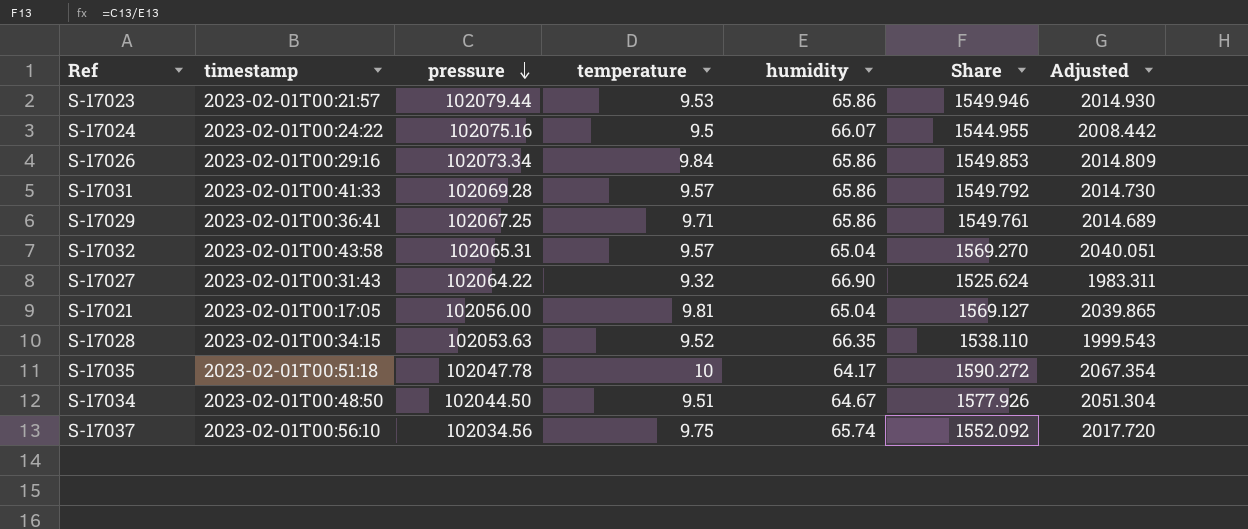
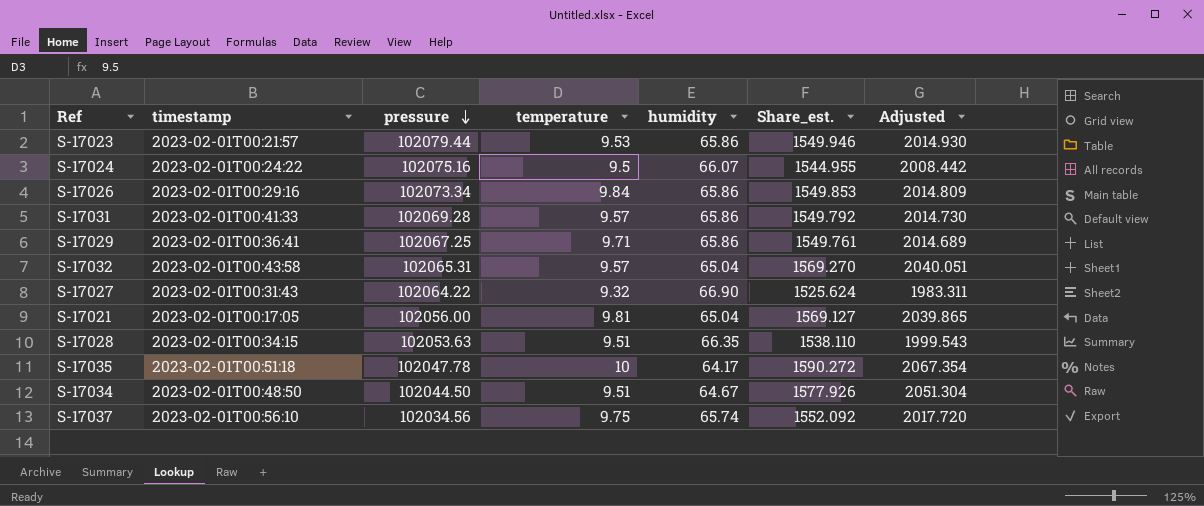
column name: Share -> Share_est.
S-17028 | temperature: 9.52 -> 9.51

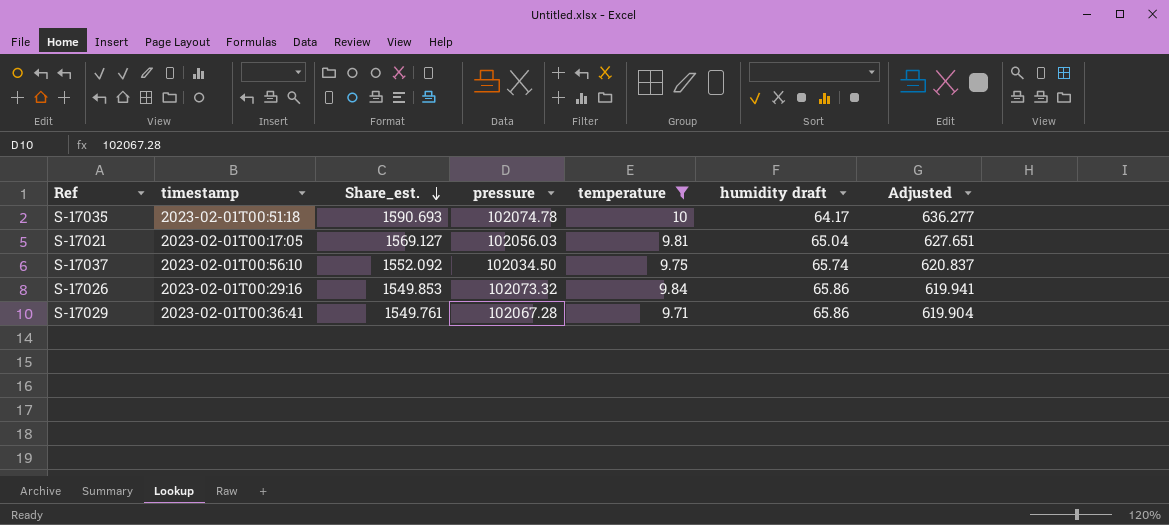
filter: none -> temperature >= 9.71
row order: pressure descending -> Share_est. descending
column Share_est. | position: 6 -> 3
column name: humidity -> humidity draft
column Adjusted | formula: [Share_est.] * 1.3 -> [Share_est.] * 0.4
S-17035 | Share_est.: 1590.272 -> 1590.693
S-17035 | pressure: 102047.78 -> 102074.78
S-17021 | pressure: 102056.00 -> 102056.03
S-17037 | pressure: 102034.56 -> 102034.50
S-17026 | pressure: 102073.34 -> 102073.32
S-17029 | pressure: 102067.25 -> 102067.28

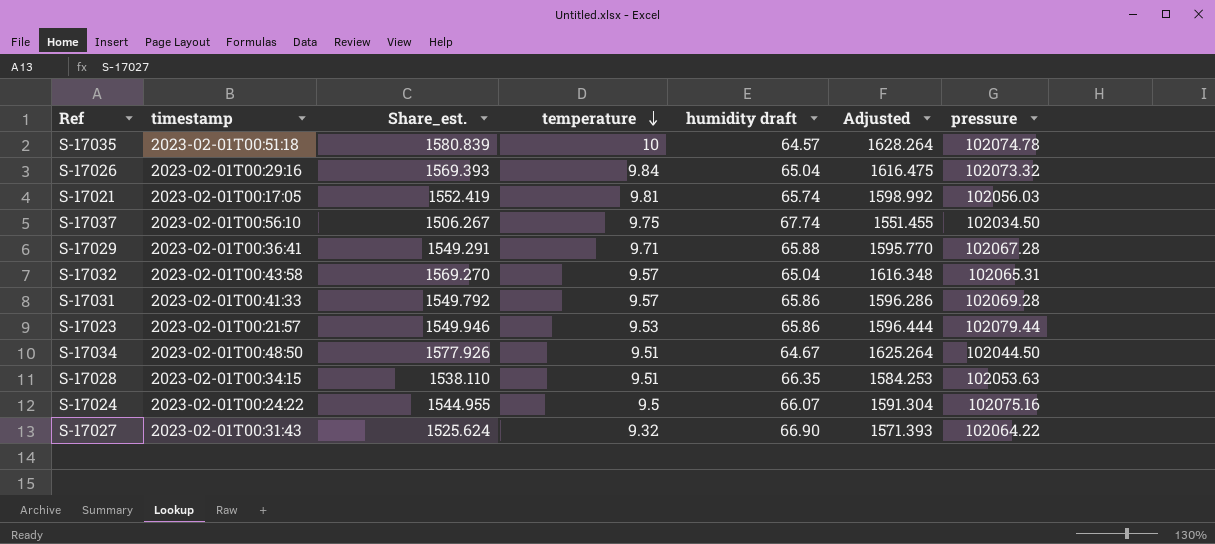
filter: temperature >= 9.71 -> none
row order: Share_est. descending -> temperature descending
column Adjusted | formula: [Share_est.] * 0.4 -> [Share_est.] * 1.03
column pressure | position: 4 -> 7
S-17035 | Share_est.: 1590.693 -> 1580.839
S-17035 | humidity draft: 64.17 -> 64.57
S-17026 | Share_est.: 1549.853 -> 1569.393
S-17026 | humidity draft: 65.86 -> 65.04
S-17021 | Share_est.: 1569.127 -> 1552.419
S-17021 | humidity draft: 65.04 -> 65.74
S-17037 | Share_est.: 1552.092 -> 1506.267
S-17037 | humidity draft: 65.74 -> 67.74
S-17029 | Share_est.: 1549.761 -> 1549.291
S-17029 | humidity draft: 65.86 -> 65.88

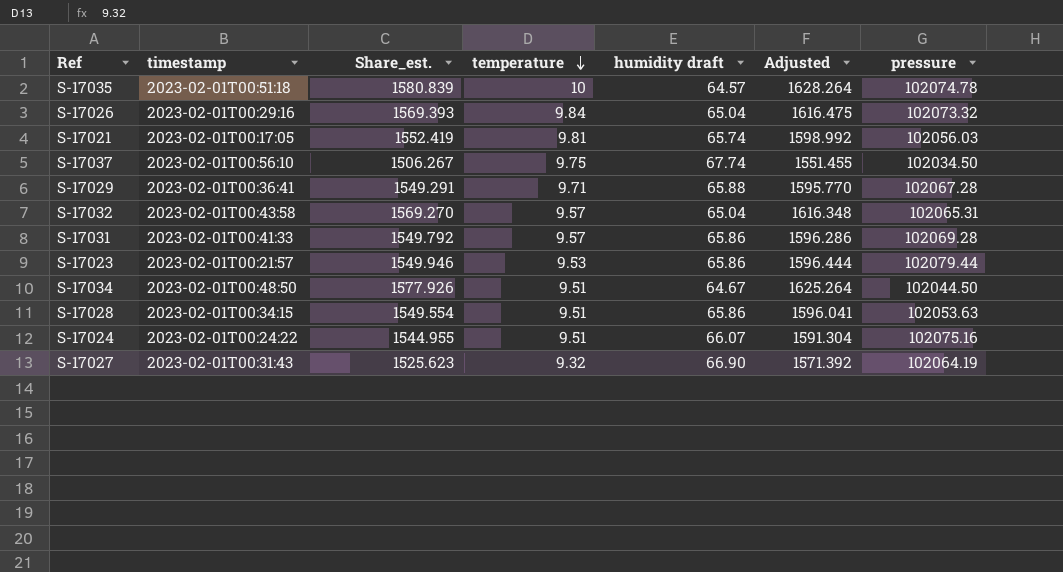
S-17028 | Share_est.: 1538.110 -> 1549.554
S-17028 | humidity draft: 66.35 -> 65.86
S-17028 | Adjusted: 1584.253 -> 1596.041
S-17024 | temperature: 9.5 -> 9.51
S-17027 | Share_est.: 1525.624 -> 1525.623
S-17027 | Adjusted: 1571.393 -> 1571.392
S-17027 | pressure: 102064.22 -> 102064.19

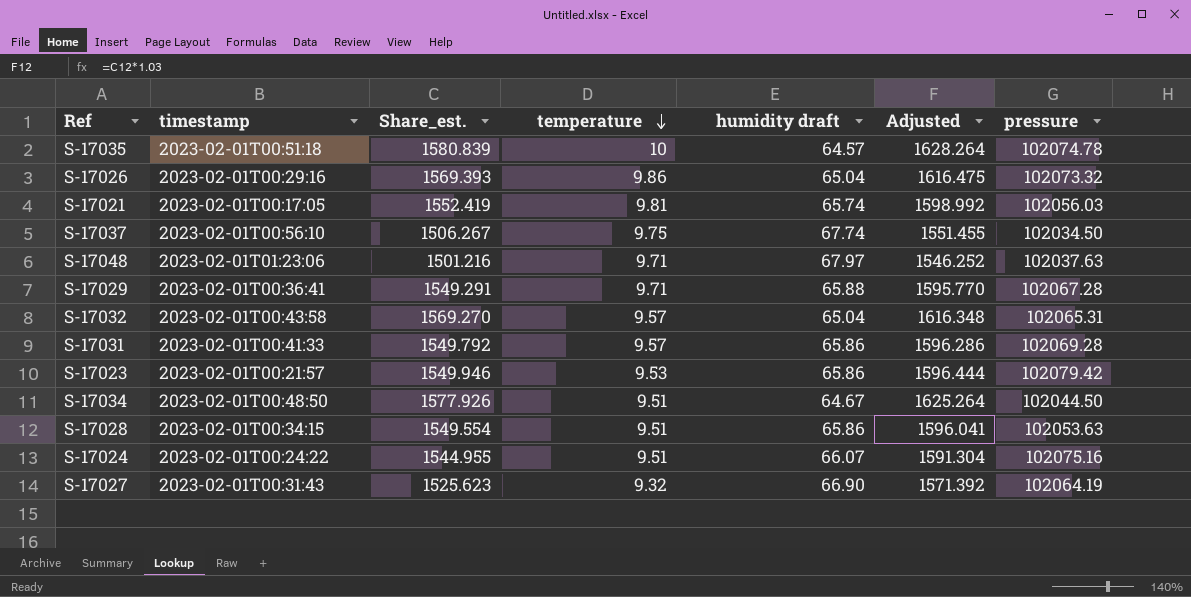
S-17026 | temperature: 9.84 -> 9.86
row S-17048: none -> 2023-02-01T01:23:06 | 1501.216 | 9.71 | 67.97 | 1546.252 | 102037.63
S-17023 | pressure: 102079.44 -> 102079.42

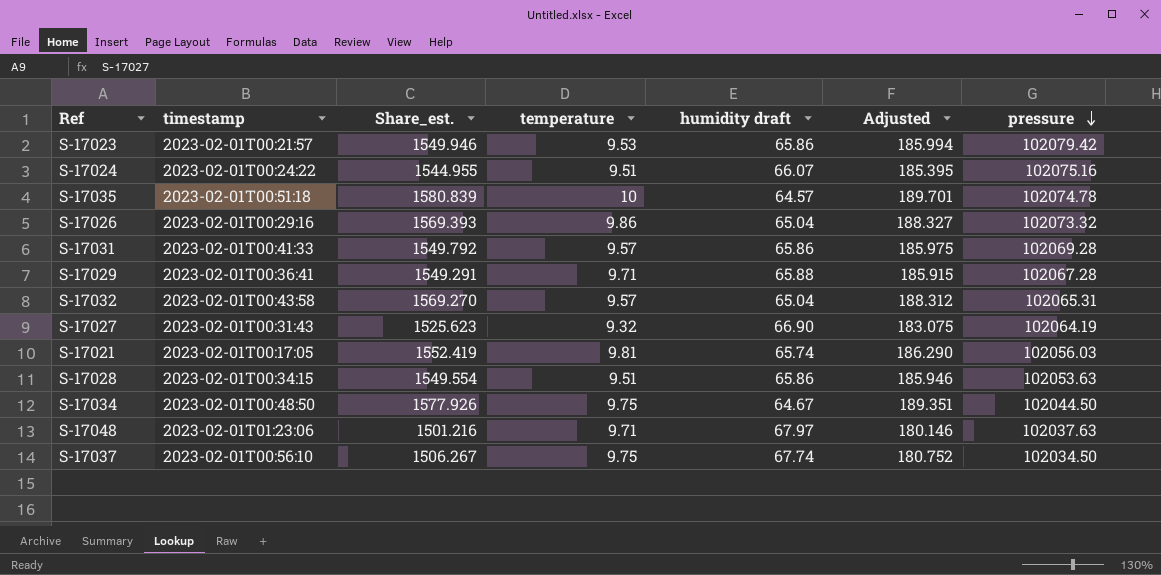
row order: temperature descending -> pressure descending
column Adjusted | formula: [Share_est.] * 1.03 -> [Share_est.] * 0.12
S-17034 | temperature: 9.51 -> 9.75

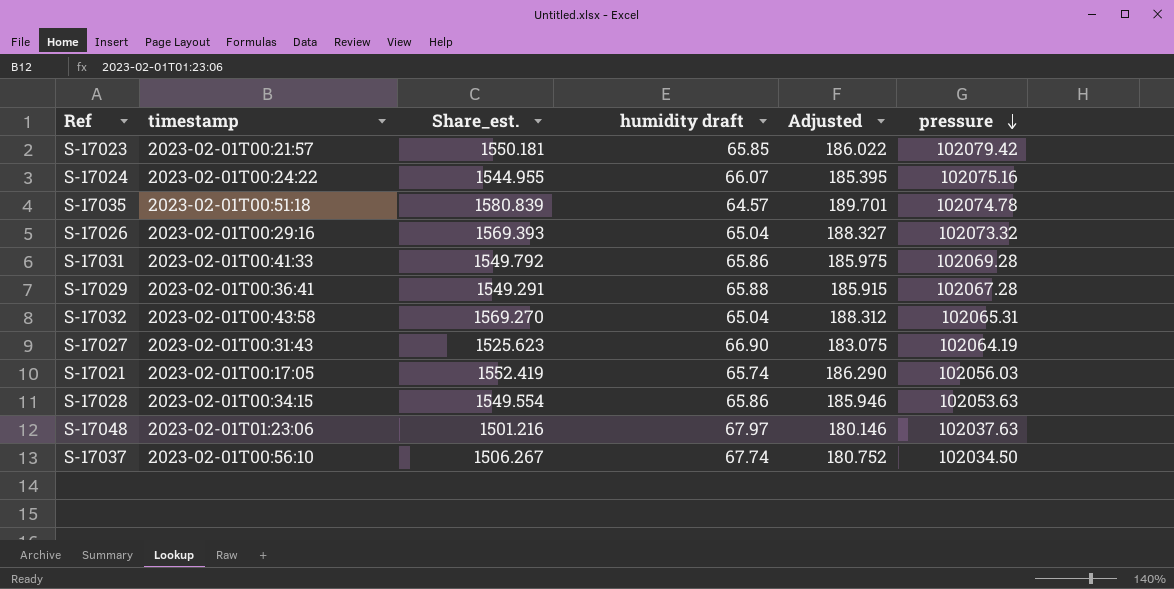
column temperature | position: 4 -> none
row S-17034: 2023-02-01T00:48:50 | 1577.926 | 9.75 | 64.67 | 189.351 | 102044.50 -> none
S-17023 | Share_est.: 1549.946 -> 1550.181
S-17023 | humidity draft: 65.86 -> 65.85
S-17023 | Adjusted: 185.994 -> 186.022

